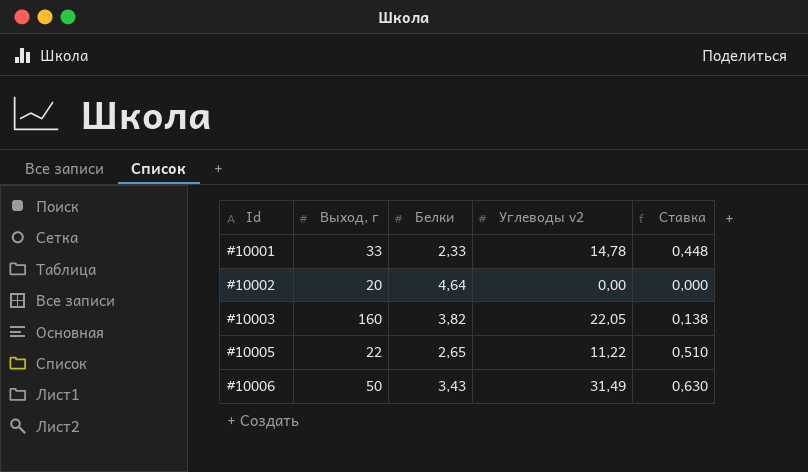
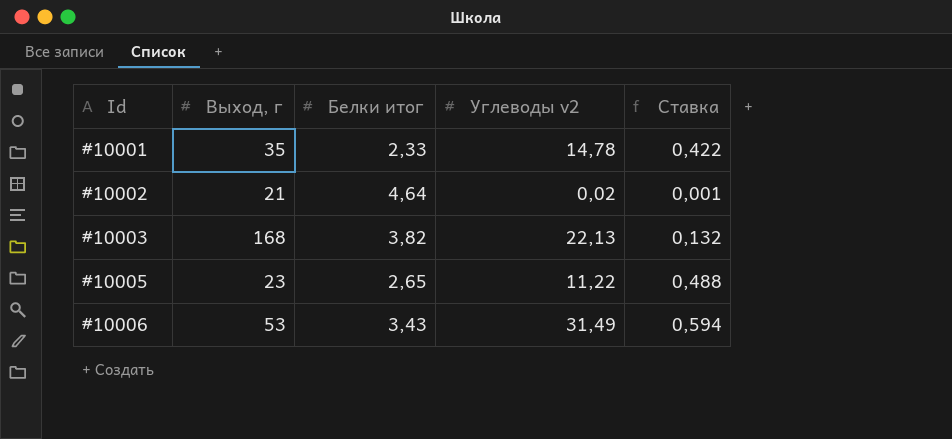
column name: Белки -> Белки итог
#10001 | Выход, г: 33 -> 35
#10001 | Ставка: 0,448 -> 0,422
#10002 | Выход, г: 20 -> 21
#10002 | Углеводы v2: 0,00 -> 0,02
#10002 | Ставка: 0,000 -> 0,001
#10003 | Выход, г: 160 -> 168
#10003 | Углеводы v2: 22,05 -> 22,13
#10003 | Ставка: 0,138 -> 0,132
#10005 | Выход, г: 22 -> 23
#10005 | Ставка: 0,510 -> 0,488
#10006 | Выход, г: 50 -> 53
#10006 | Ставка: 0,630 -> 0,594

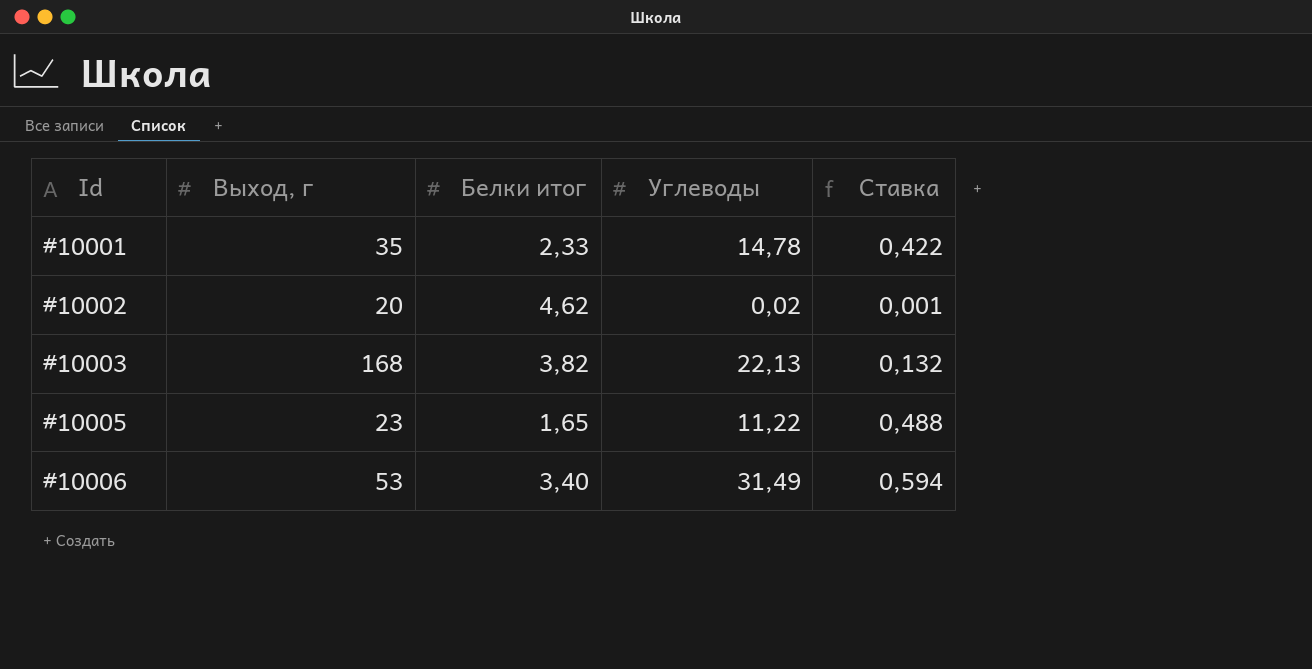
column name: Углеводы v2 -> Углеводы
#10002 | Выход, г: 21 -> 20
#10002 | Белки итог: 4,64 -> 4,62
#10005 | Белки итог: 2,65 -> 1,65
#10006 | Белки итог: 3,43 -> 3,40

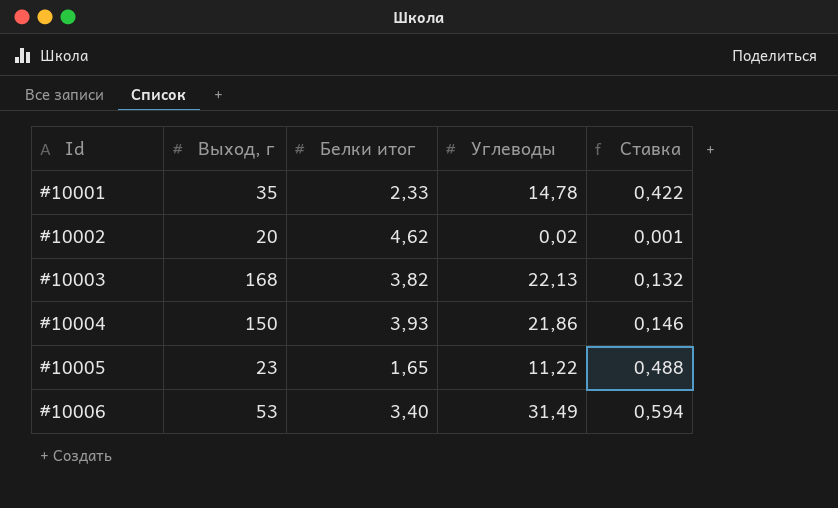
row #10004: none -> 150 | 3,93 | 21,86 | 0,146

